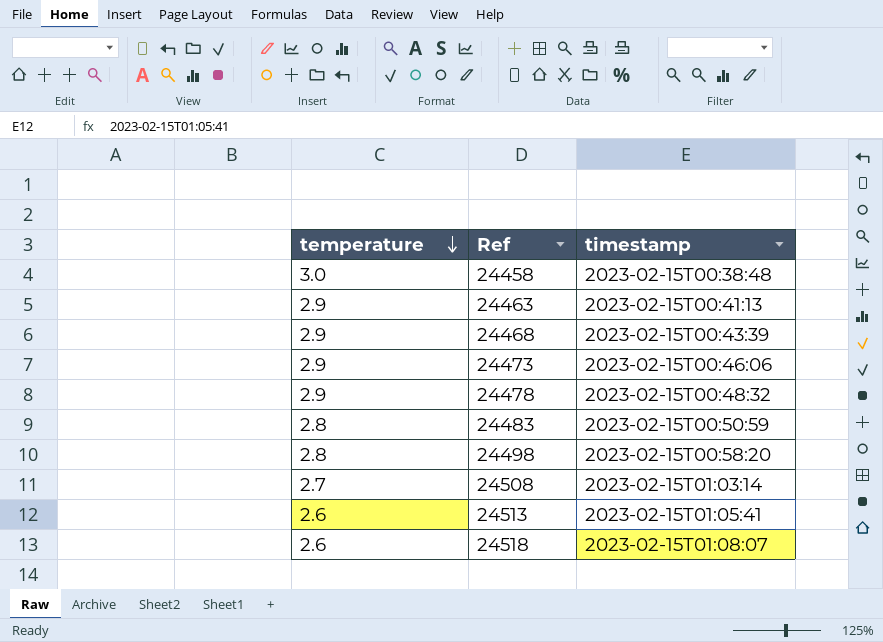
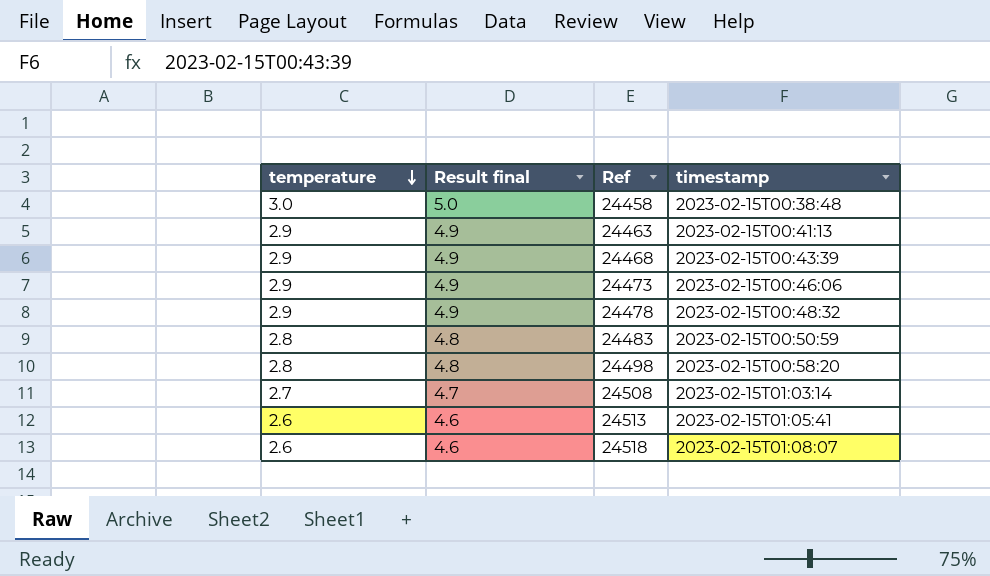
column Result final | formula: none -> [temperature] + 2

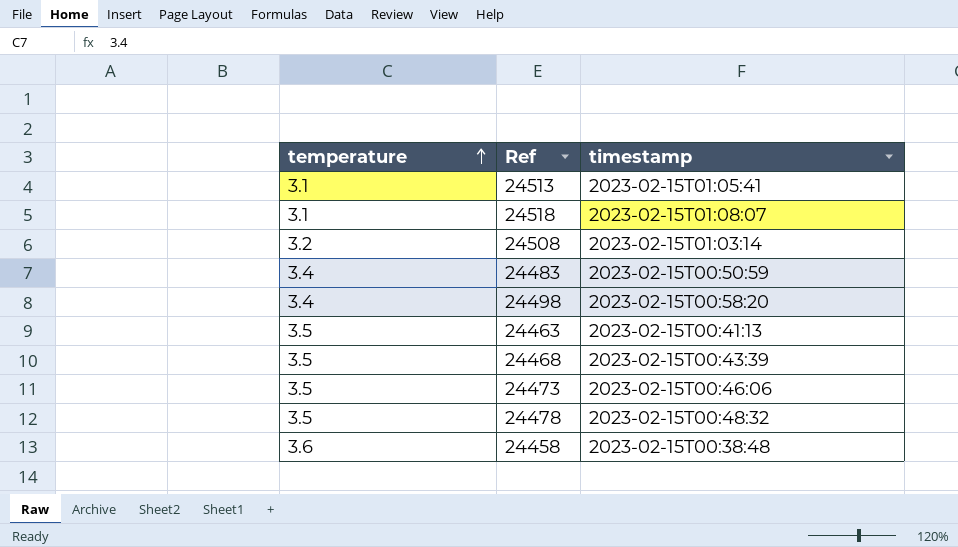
row order: temperature descending -> temperature ascending
column Result final | formula: [temperature] + 2 -> none
24513 | temperature: 2.6 -> 3.1
24518 | temperature: 2.6 -> 3.1
24508 | temperature: 2.7 -> 3.2
24483 | temperature: 2.8 -> 3.4
24498 | temperature: 2.8 -> 3.4
24463 | temperature: 2.9 -> 3.5
24468 | temperature: 2.9 -> 3.5
24473 | temperature: 2.9 -> 3.5
24478 | temperature: 2.9 -> 3.5
24458 | temperature: 3.0 -> 3.6

